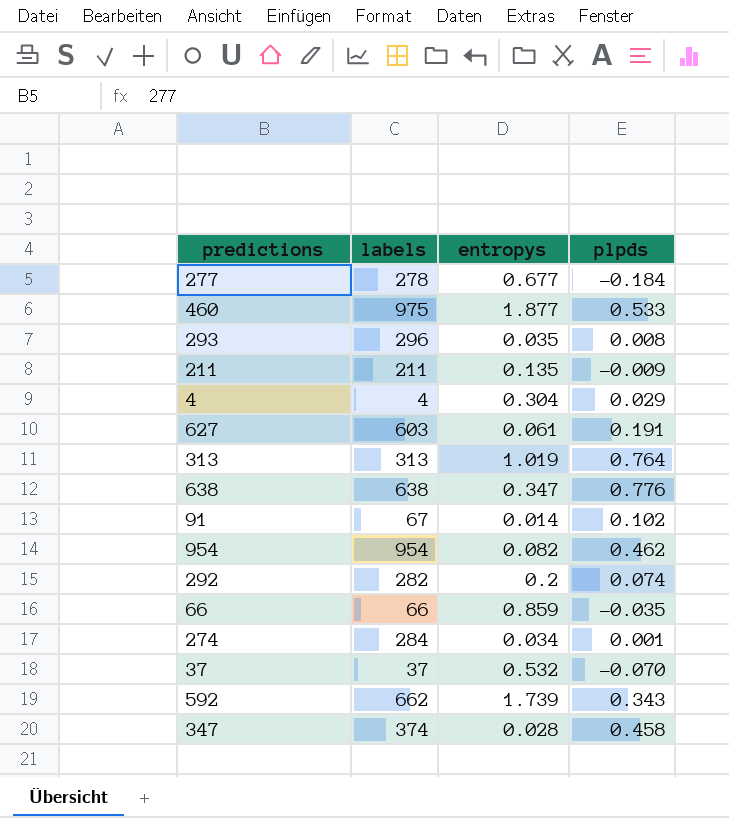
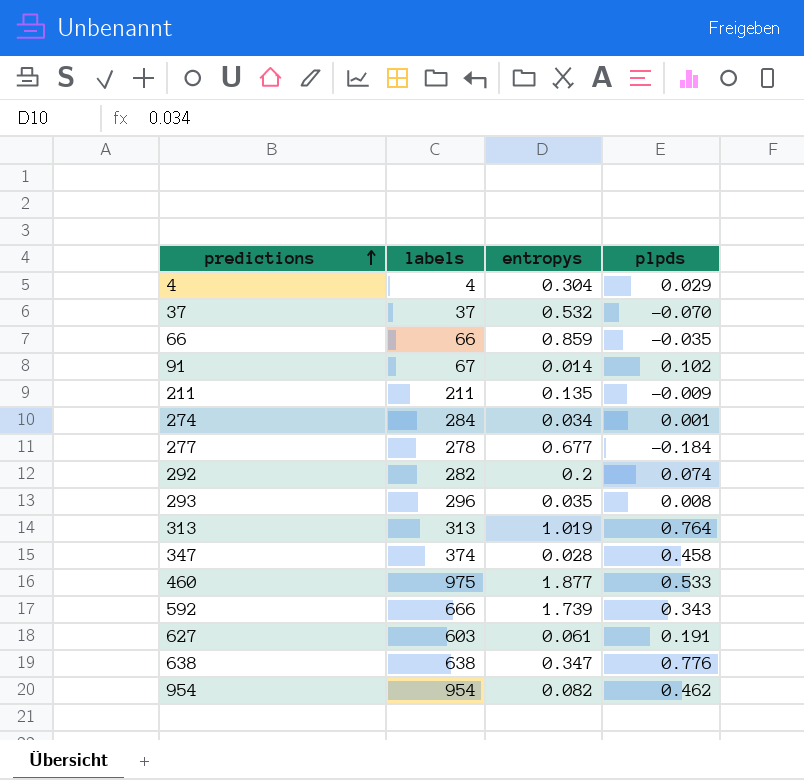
row order: none -> predictions ascending
592 | labels: 662 -> 666

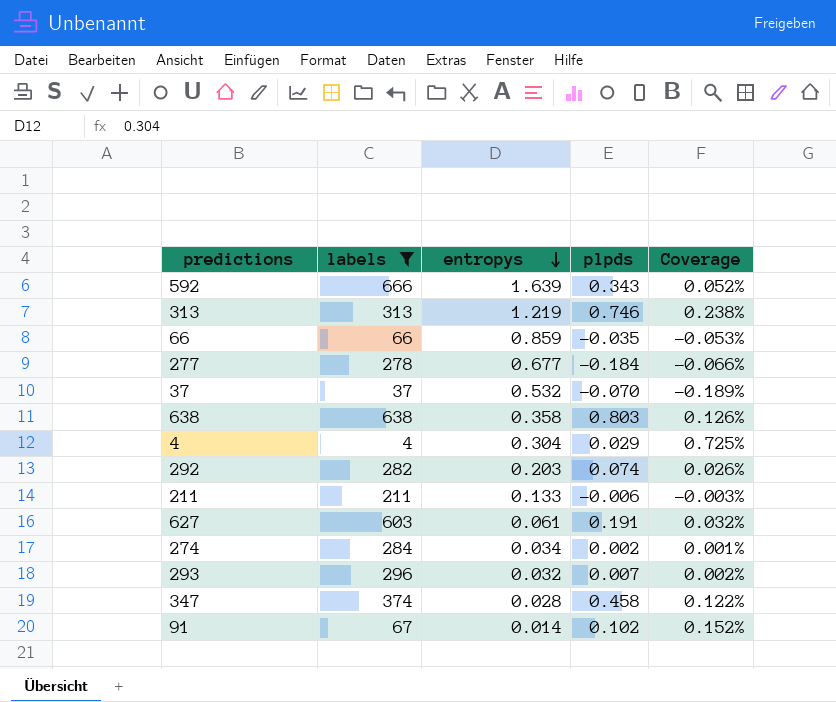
filter: none -> labels <= 666
row order: predictions ascending -> entropys descending
column Coverage | formula: none -> [plpds] / [labels]
592 | entropys: 1.739 -> 1.639
313 | entropys: 1.019 -> 1.219
313 | plpds: 0.764 -> 0.746
638 | entropys: 0.347 -> 0.358
638 | plpds: 0.776 -> 0.803
292 | entropys: 0.2 -> 0.203
211 | entropys: 0.135 -> 0.133
211 | plpds: -0.009 -> -0.006
274 | plpds: 0.001 -> 0.002
293 | entropys: 0.035 -> 0.032
293 | plpds: 0.008 -> 0.007

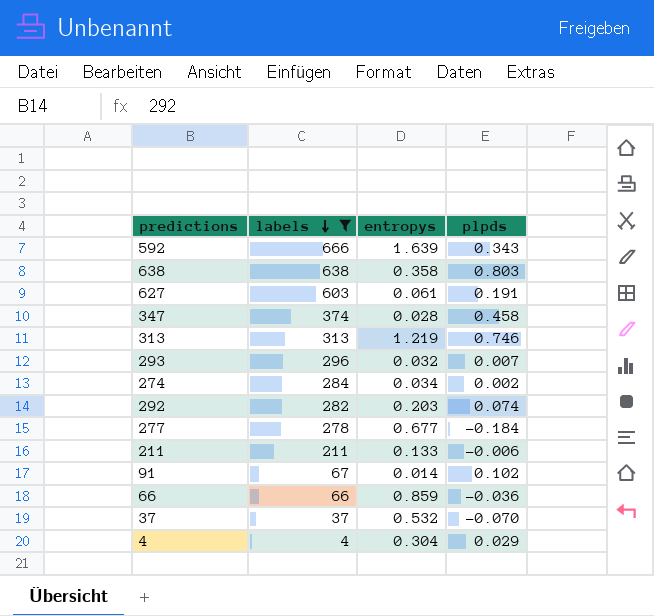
row order: entropys descending -> labels descending
column Coverage | formula: [plpds] / [labels] -> none
66 | plpds: -0.035 -> -0.036

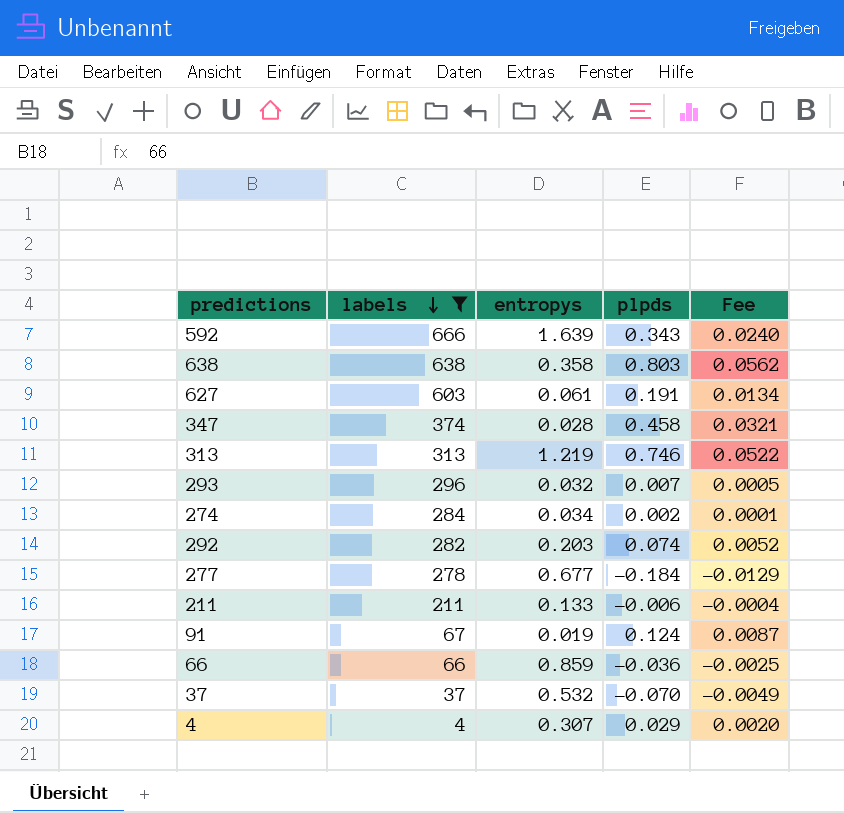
column Fee | formula: none -> [plpds] * 0.07
91 | entropys: 0.014 -> 0.019
91 | plpds: 0.102 -> 0.124
4 | entropys: 0.304 -> 0.307

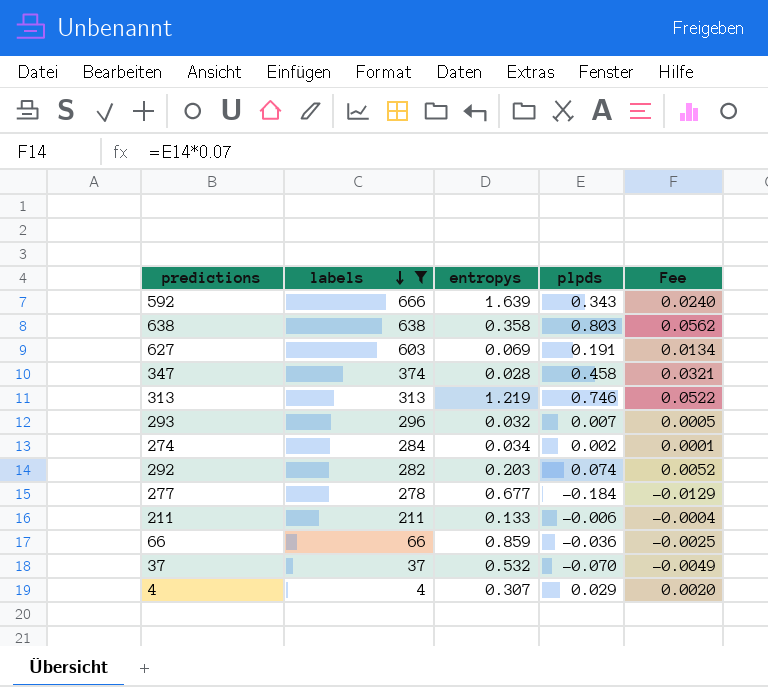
row 91: 67 | 0.019 | 0.124 | 0.0087 -> none
627 | entropys: 0.061 -> 0.069

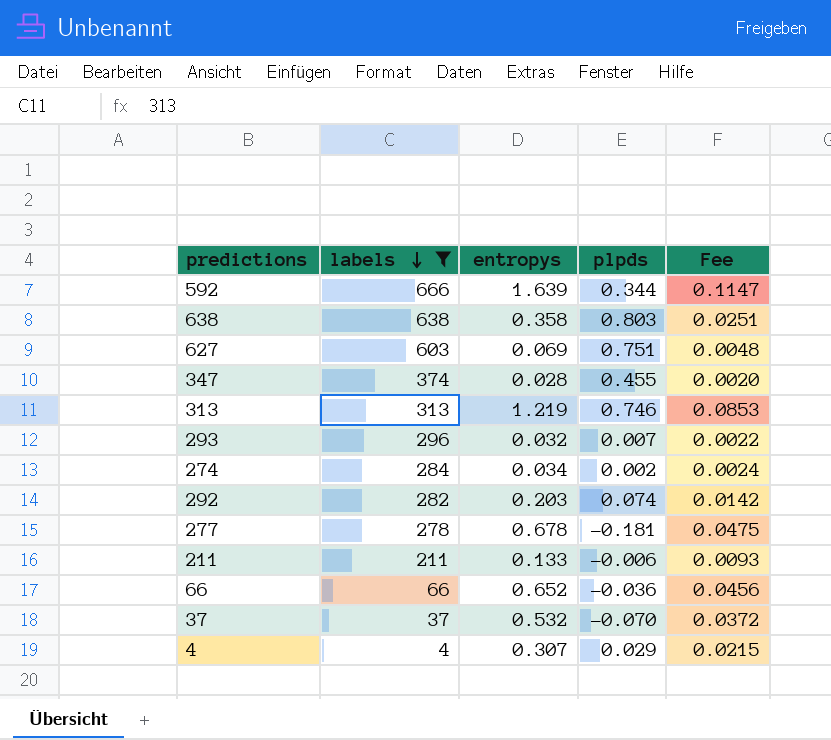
column Fee | formula: [plpds] * 0.07 -> [entropys] * 0.07
592 | plpds: 0.343 -> 0.344
627 | plpds: 0.191 -> 0.751
347 | plpds: 0.458 -> 0.455
277 | entropys: 0.677 -> 0.678
277 | plpds: -0.184 -> -0.181
66 | entropys: 0.859 -> 0.652

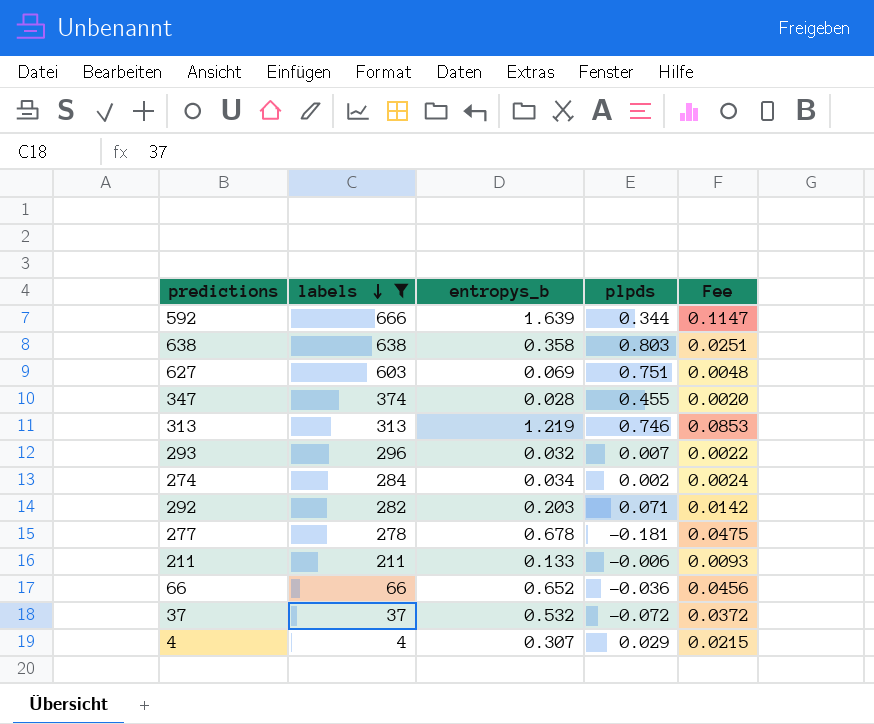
column name: entropys -> entropys_b
292 | plpds: 0.074 -> 0.071
37 | plpds: -0.070 -> -0.072

